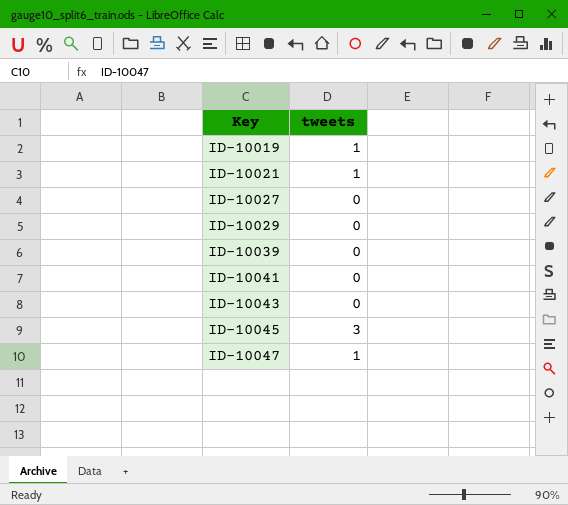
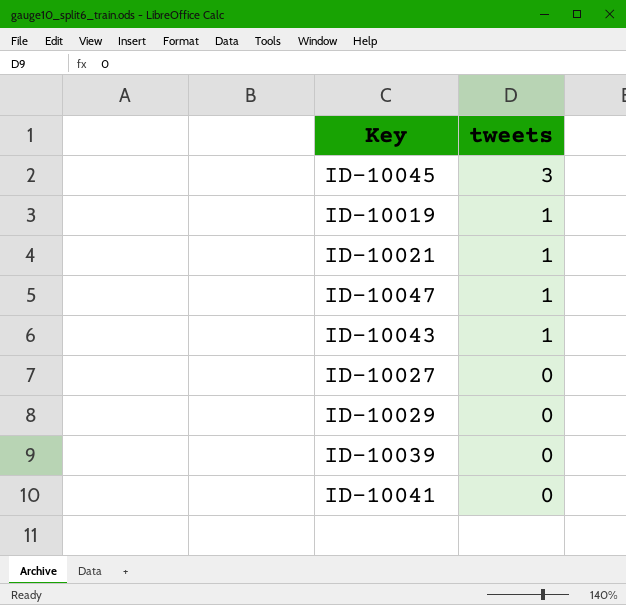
row order: Key ascending -> tweets descending
ID-10043 | tweets: 0 -> 1

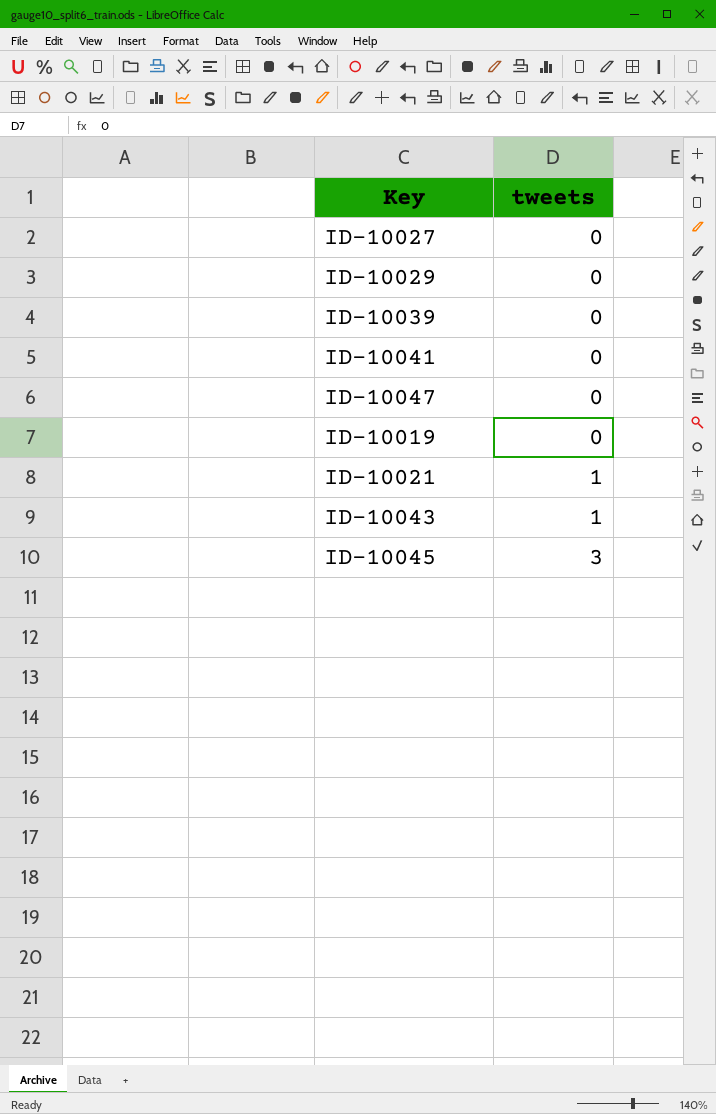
row order: tweets descending -> tweets ascending
ID-10047 | tweets: 1 -> 0
ID-10019 | tweets: 1 -> 0

